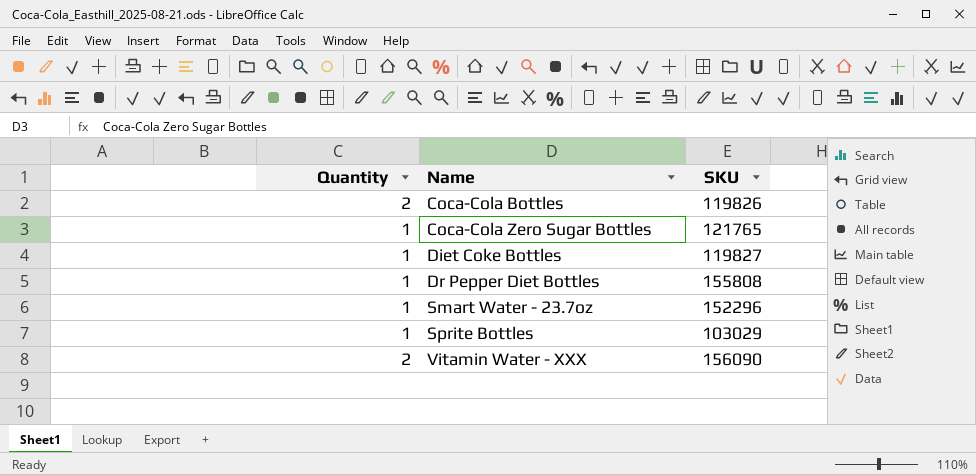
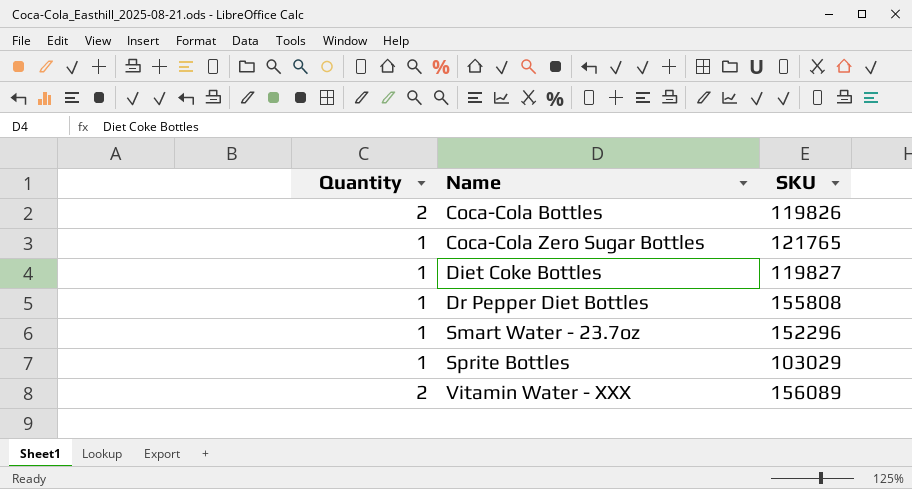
Vitamin Water - XXX | SKU: 156090 -> 156089

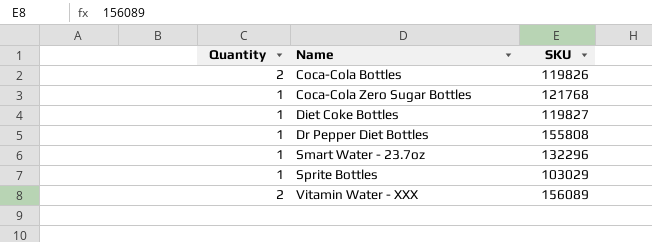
Coca-Cola Zero Sugar Bottles | SKU: 121765 -> 121768
Smart Water - 23.7oz | SKU: 152296 -> 132296

